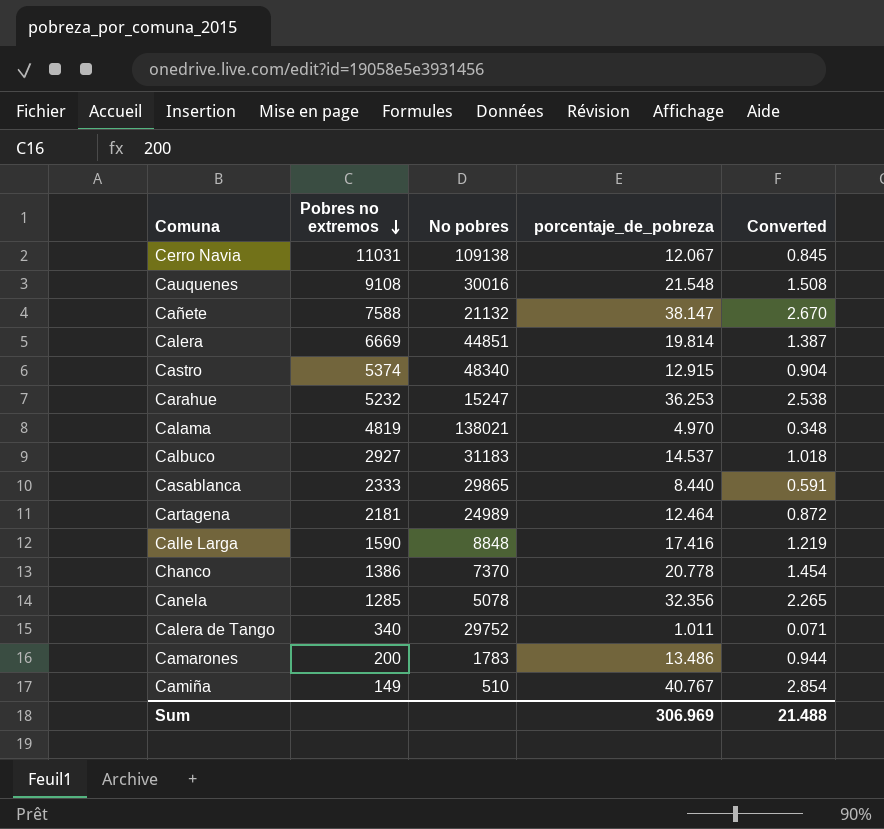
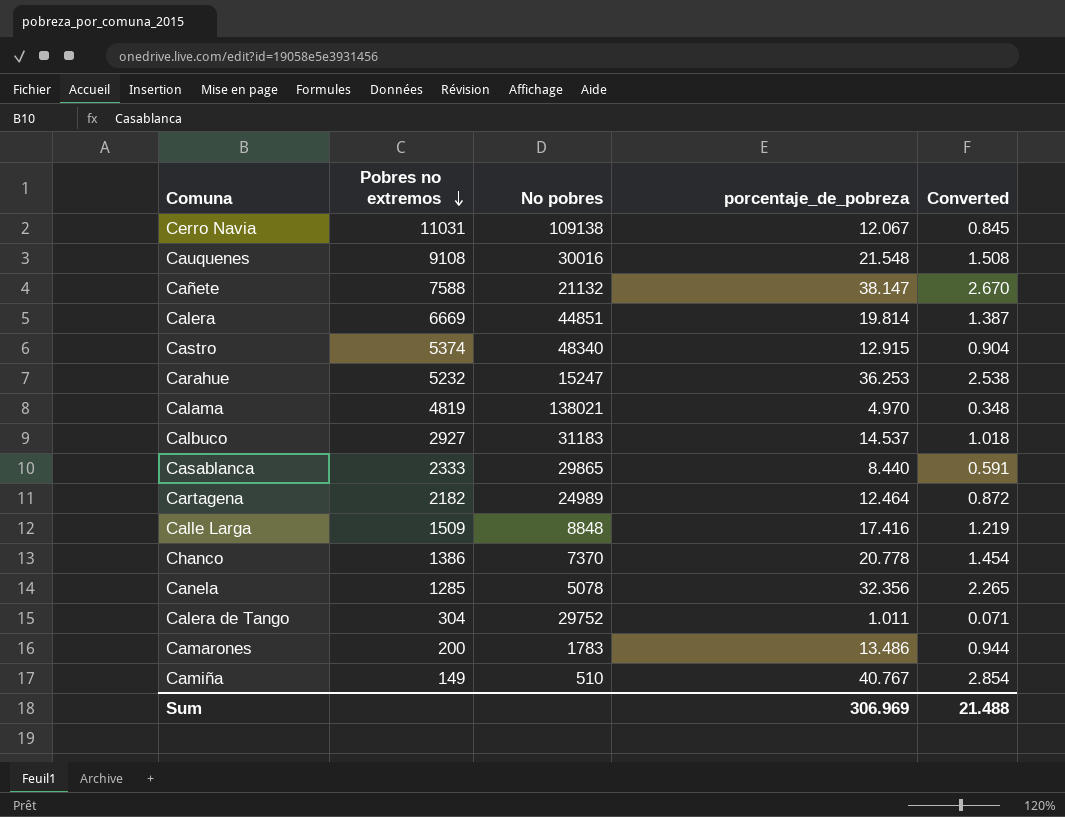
Cartagena | Pobres no extremos: 2181 -> 2182
Calle Larga | Pobres no extremos: 1590 -> 1509
Calera de Tango | Pobres no extremos: 340 -> 304

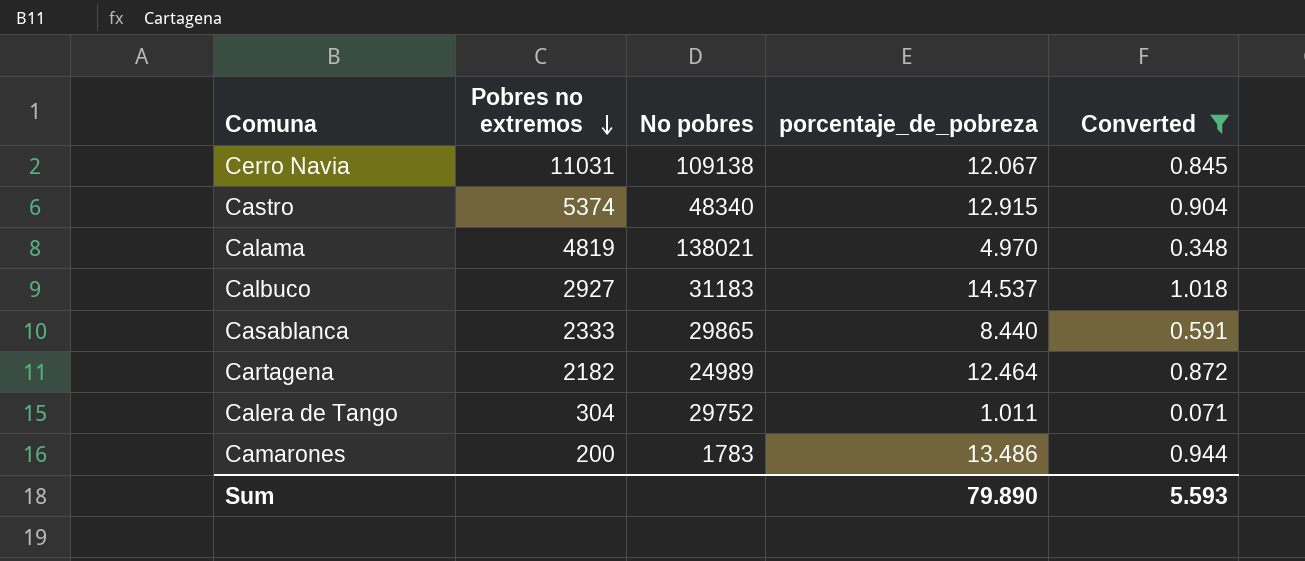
filter: none -> Converted <= 1.018
Sum | porcentaje_de_pobreza: 306.969 -> 79.890
Sum | Converted: 21.488 -> 5.593

